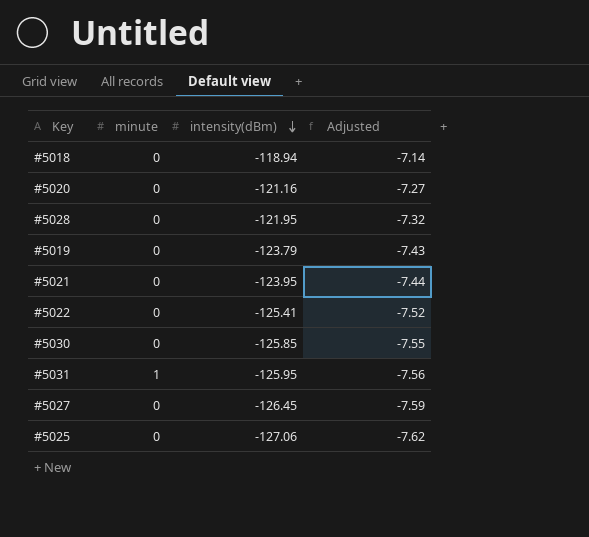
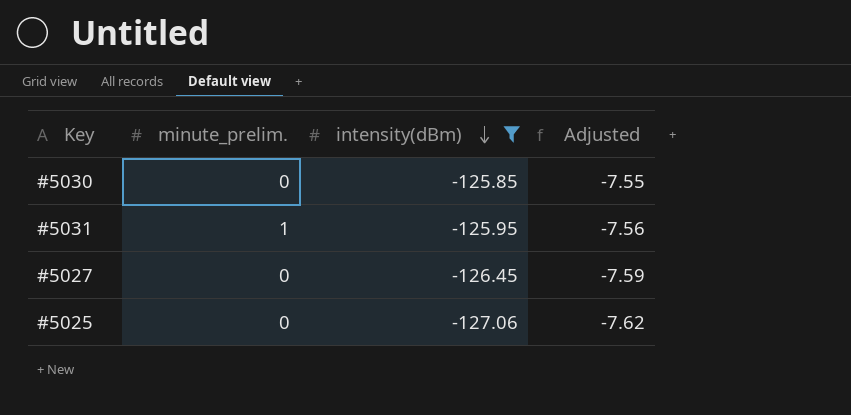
filter: none -> intensity(dBm) <= -125.85
column name: minute -> minute_prelim.

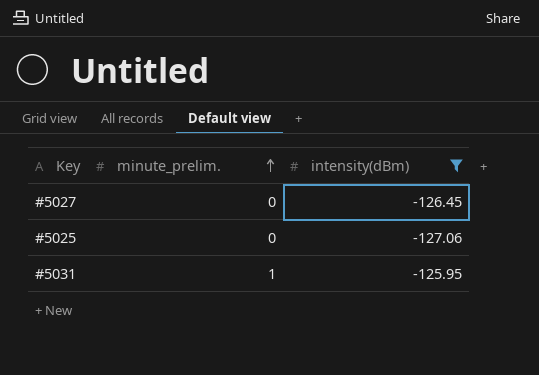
row order: intensity(dBm) descending -> minute_prelim. ascending
column Adjusted | formula: [intensity(dBm)] * 0.06 -> none
row #5030: 0 | -125.85 | -7.55 -> none

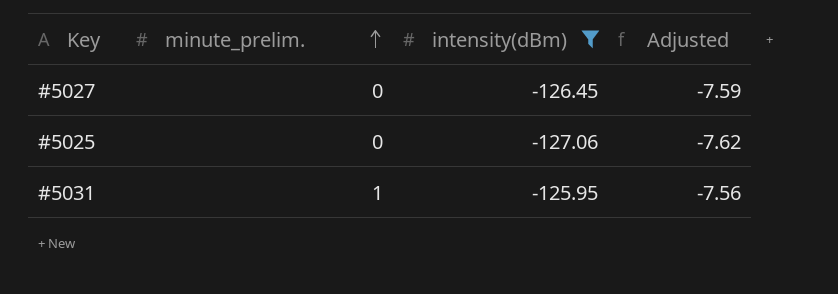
column Adjusted | formula: none -> [intensity(dBm)] * 0.06

